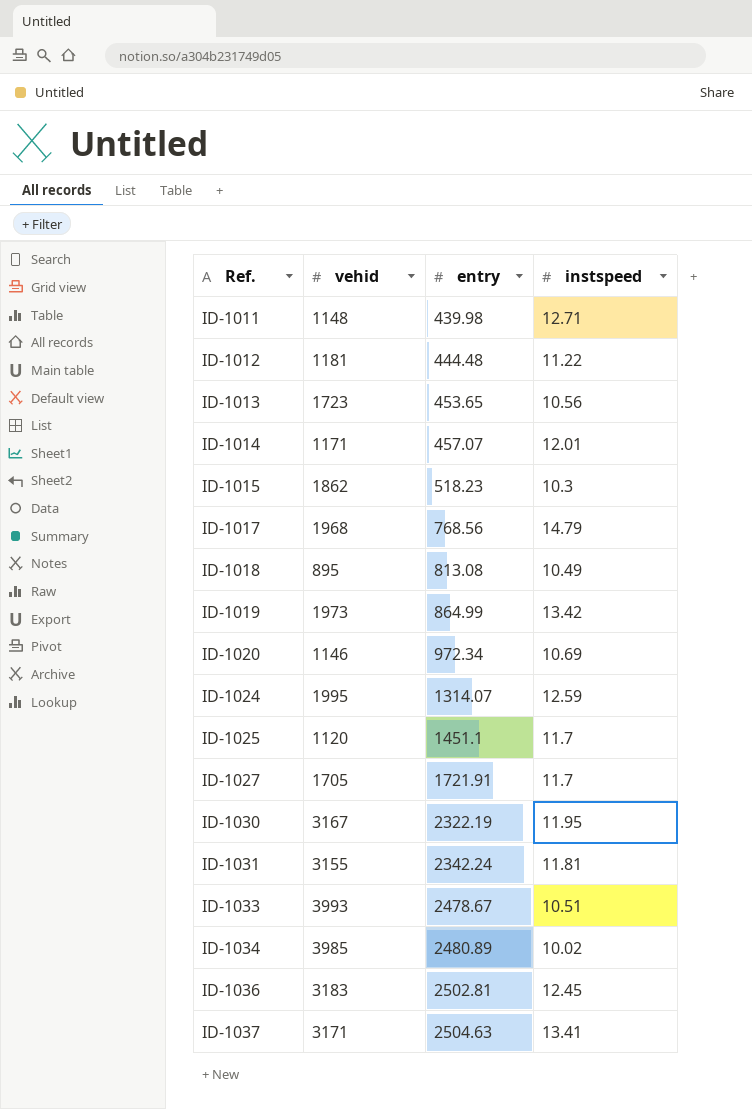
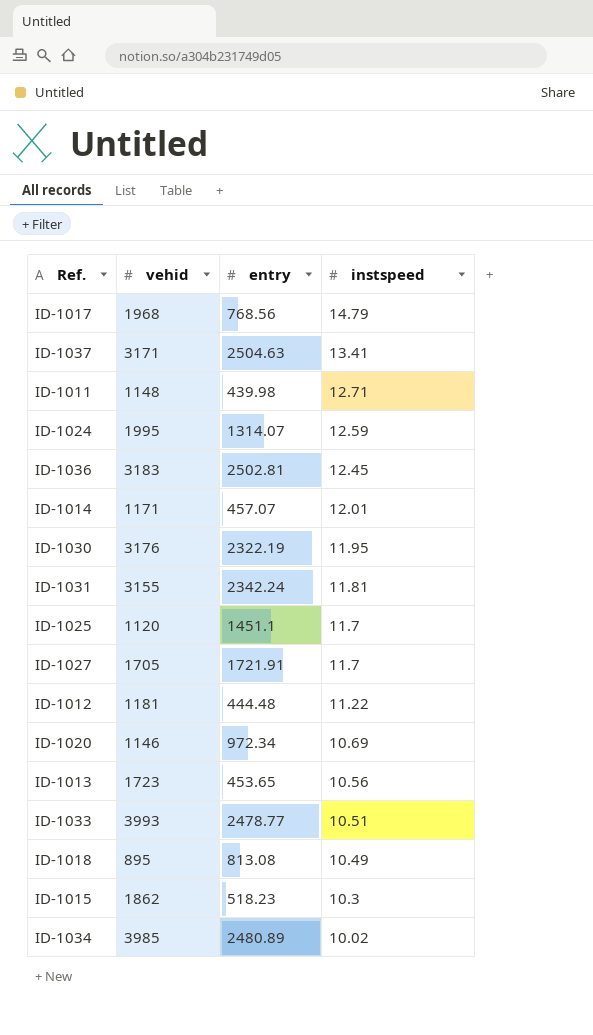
row order: Ref. ascending -> instspeed descending
row ID-1019: 1973 | 864.99 | 13.42 -> none
ID-1030 | vehid: 3167 -> 3176
ID-1033 | entry: 2478.67 -> 2478.77

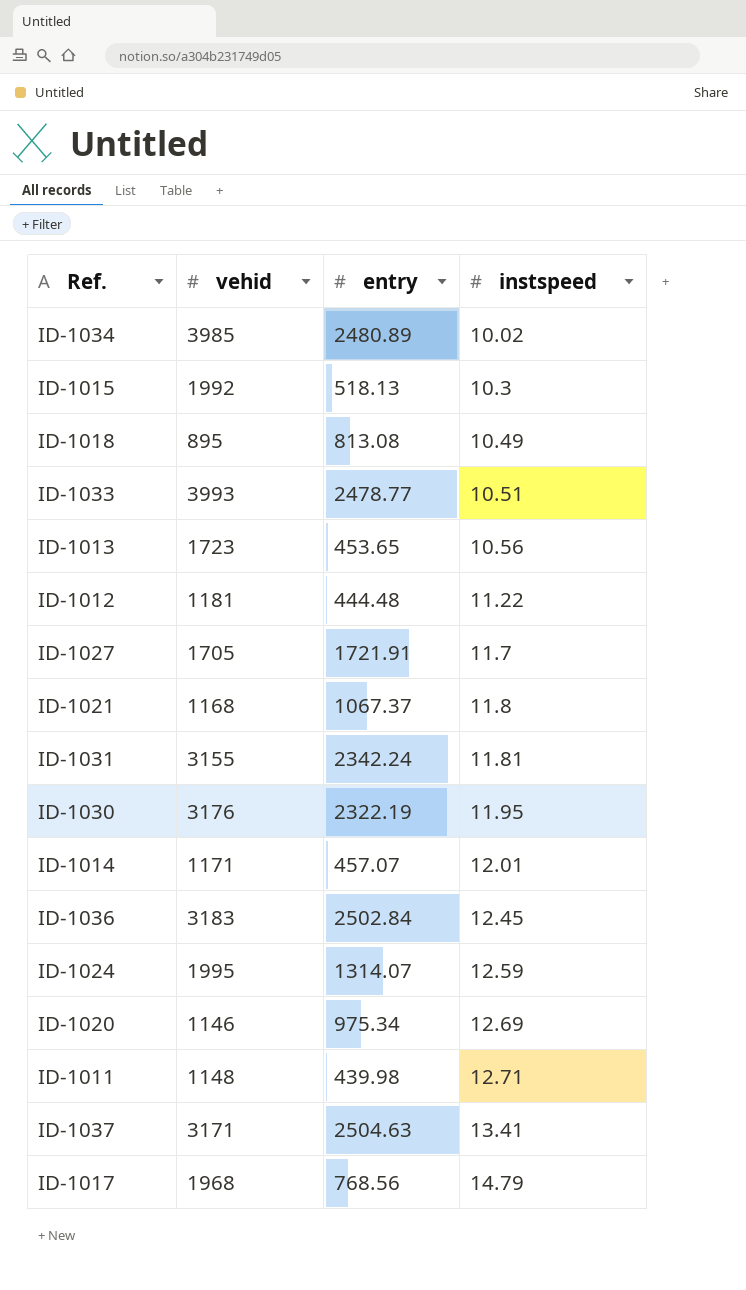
row order: instspeed descending -> instspeed ascending
row ID-1025: 1120 | 1451.1 | 11.7 -> none
ID-1015 | vehid: 1862 -> 1992
ID-1015 | entry: 518.23 -> 518.13
row ID-1021: none -> 1168 | 1067.37 | 11.8
ID-1036 | entry: 2502.81 -> 2502.84
ID-1020 | entry: 972.34 -> 975.34
ID-1020 | instspeed: 10.69 -> 12.69

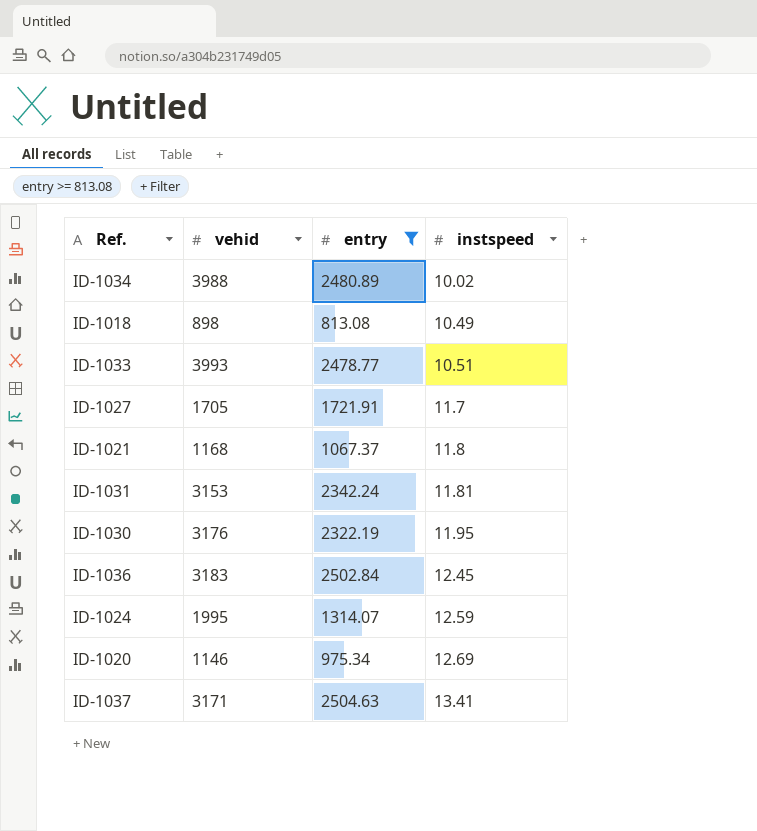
filter: none -> entry >= 813.08
ID-1034 | vehid: 3985 -> 3988
ID-1018 | vehid: 895 -> 898
ID-1031 | vehid: 3155 -> 3153

